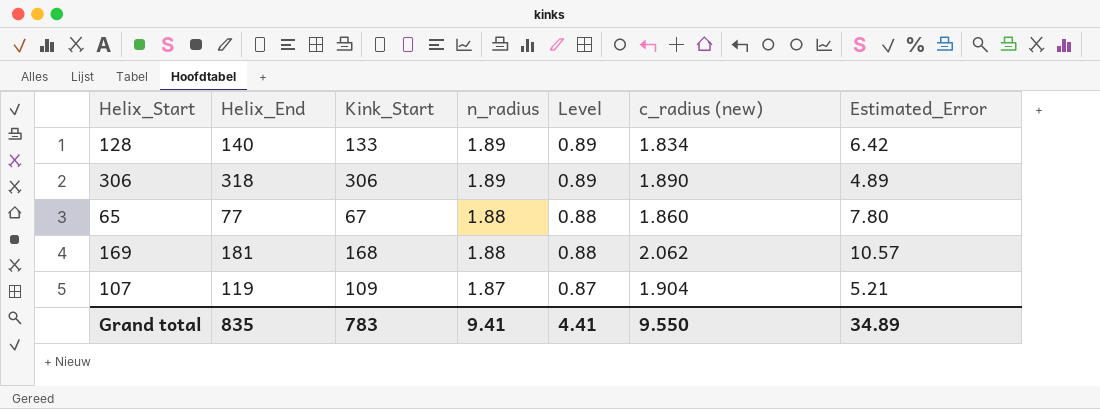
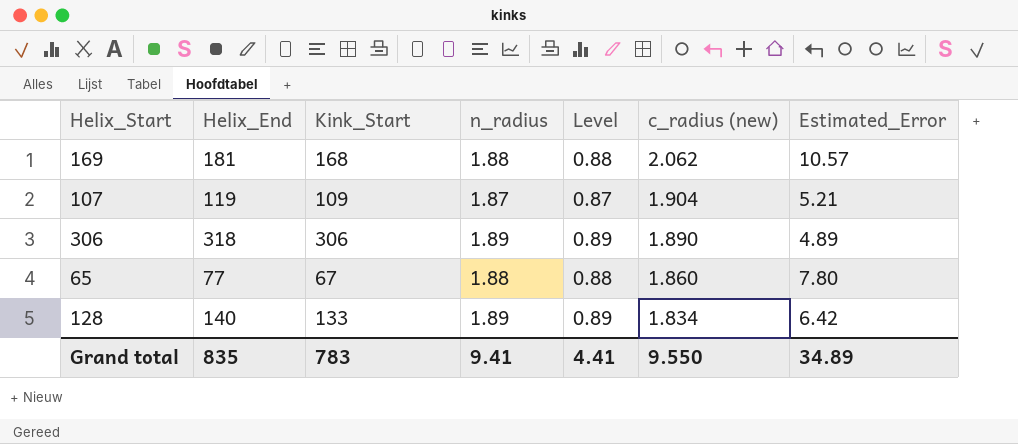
row order: n_radius descending -> c_radius (new) descending

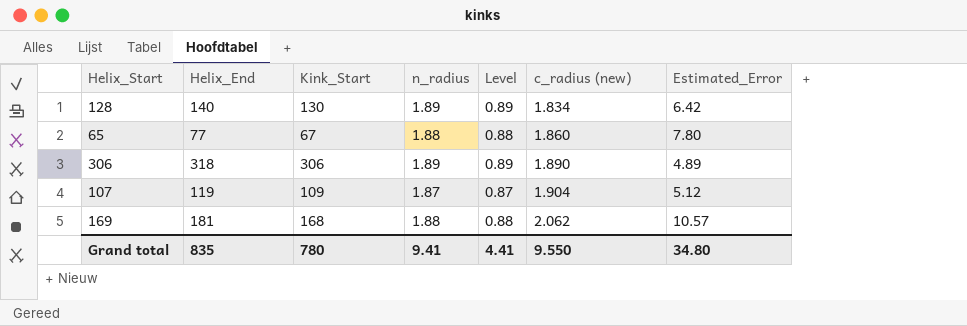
row order: c_radius (new) descending -> c_radius (new) ascending
128 | Kink_Start: 133 -> 130
107 | Estimated_Error: 5.21 -> 5.12
Grand total | Kink_Start: 783 -> 780
Grand total | Estimated_Error: 34.89 -> 34.80

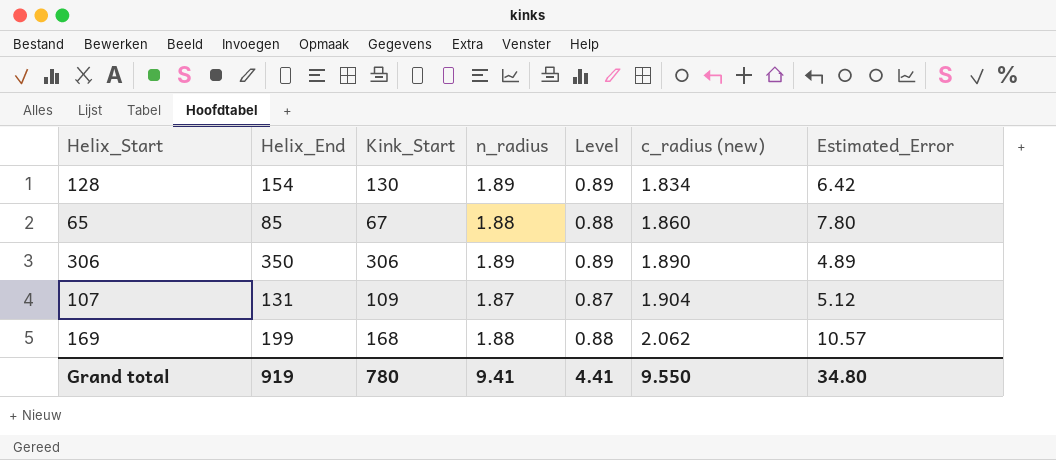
128 | Helix_End: 140 -> 154
65 | Helix_End: 77 -> 85
306 | Helix_End: 318 -> 350
107 | Helix_End: 119 -> 131
169 | Helix_End: 181 -> 199
Grand total | Helix_End: 835 -> 919

